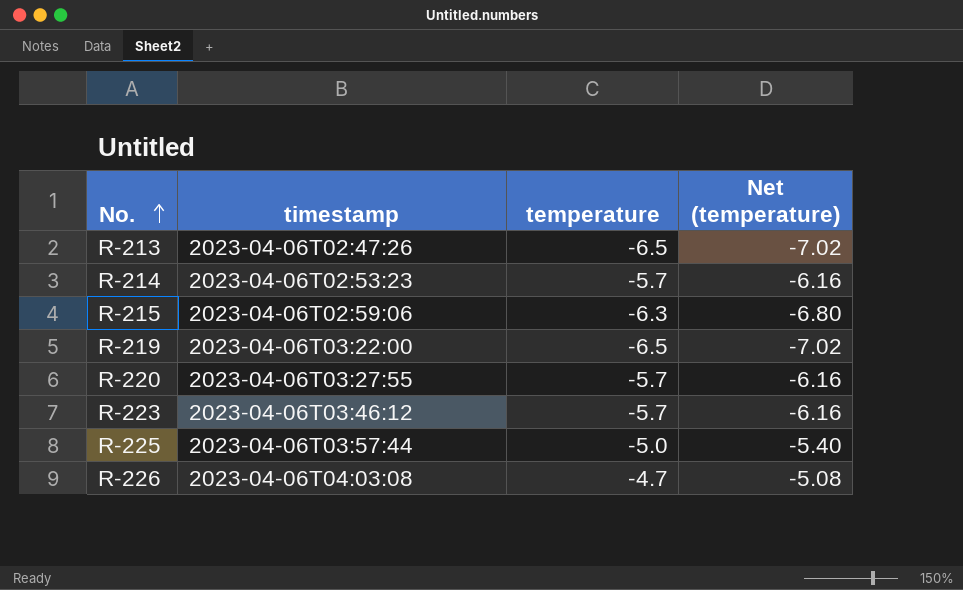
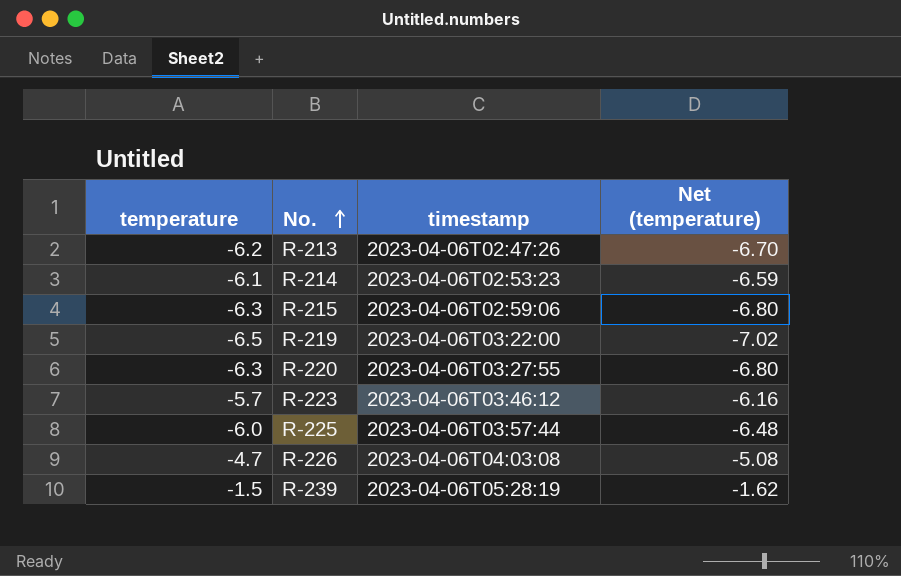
column temperature | position: 3 -> 1
R-213 | temperature: -6.5 -> -6.2
R-213 | Net (temperature): -7.02 -> -6.70
R-214 | temperature: -5.7 -> -6.1
R-214 | Net (temperature): -6.16 -> -6.59
R-220 | temperature: -5.7 -> -6.3
R-220 | Net (temperature): -6.16 -> -6.80
R-225 | temperature: -5.0 -> -6.0
R-225 | Net (temperature): -5.40 -> -6.48
row R-239: none -> -1.5 | 2023-04-06T05:28:19 | -1.62

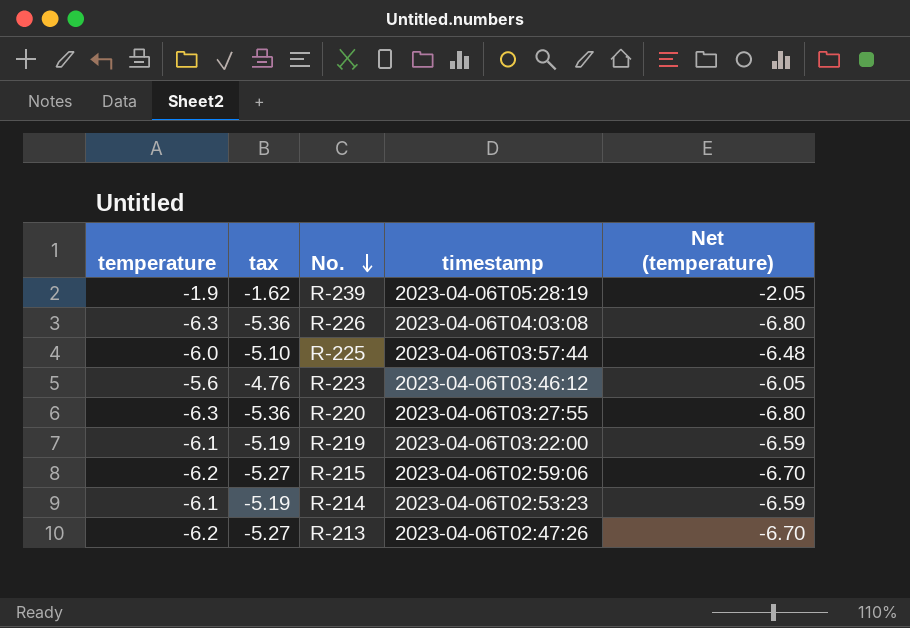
row order: No. ascending -> No. descending
column tax | formula: none -> [temperature] * 0.85
R-239 | temperature: -1.5 -> -1.9
R-239 | Net (temperature): -1.62 -> -2.05
R-226 | temperature: -4.7 -> -6.3
R-226 | Net (temperature): -5.08 -> -6.80
R-223 | temperature: -5.7 -> -5.6
R-223 | Net (temperature): -6.16 -> -6.05
R-219 | temperature: -6.5 -> -6.1
R-219 | Net (temperature): -7.02 -> -6.59
R-215 | temperature: -6.3 -> -6.2
R-215 | Net (temperature): -6.80 -> -6.70

